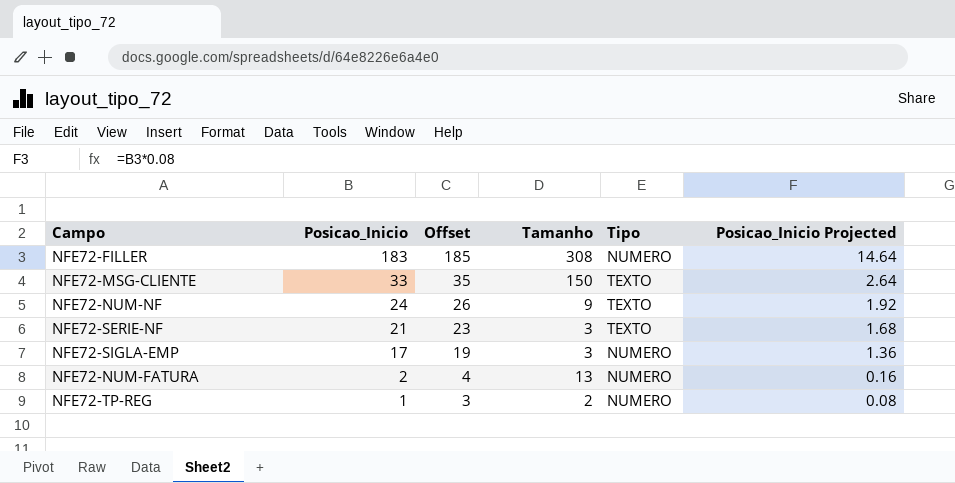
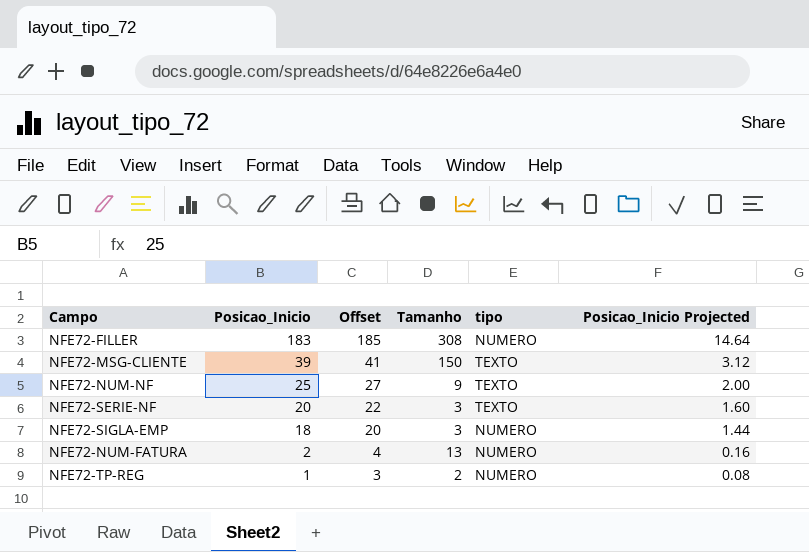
column name: Tipo -> tipo
NFE72-MSG-CLIENTE | Posicao_Inicio: 33 -> 39
NFE72-MSG-CLIENTE | Offset: 35 -> 41
NFE72-MSG-CLIENTE | Posicao_Inicio Projected: 2.64 -> 3.12
NFE72-NUM-NF | Posicao_Inicio: 24 -> 25
NFE72-NUM-NF | Offset: 26 -> 27
NFE72-NUM-NF | Posicao_Inicio Projected: 1.92 -> 2.00
NFE72-SERIE-NF | Posicao_Inicio: 21 -> 20
NFE72-SERIE-NF | Offset: 23 -> 22
NFE72-SERIE-NF | Posicao_Inicio Projected: 1.68 -> 1.60
NFE72-SIGLA-EMP | Posicao_Inicio: 17 -> 18
NFE72-SIGLA-EMP | Offset: 19 -> 20
NFE72-SIGLA-EMP | Posicao_Inicio Projected: 1.36 -> 1.44

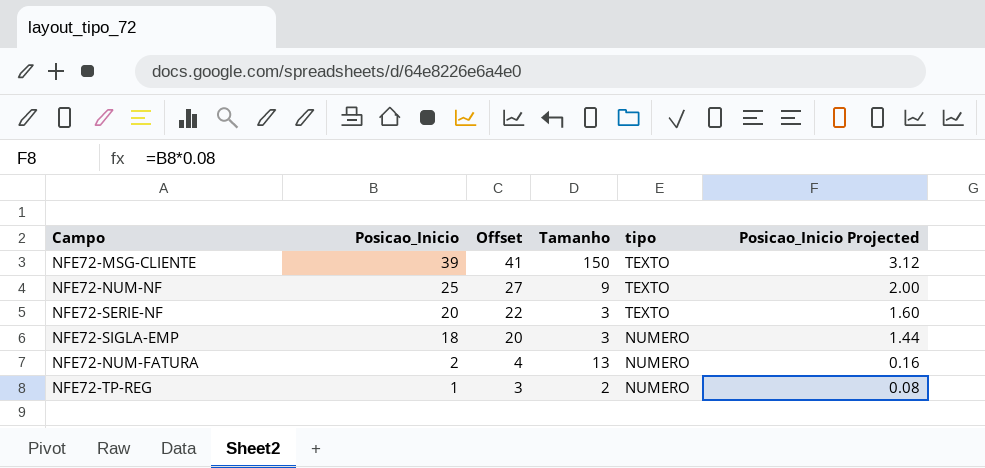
row NFE72-FILLER: 183 | 185 | 308 | NUMERO | 14.64 -> none

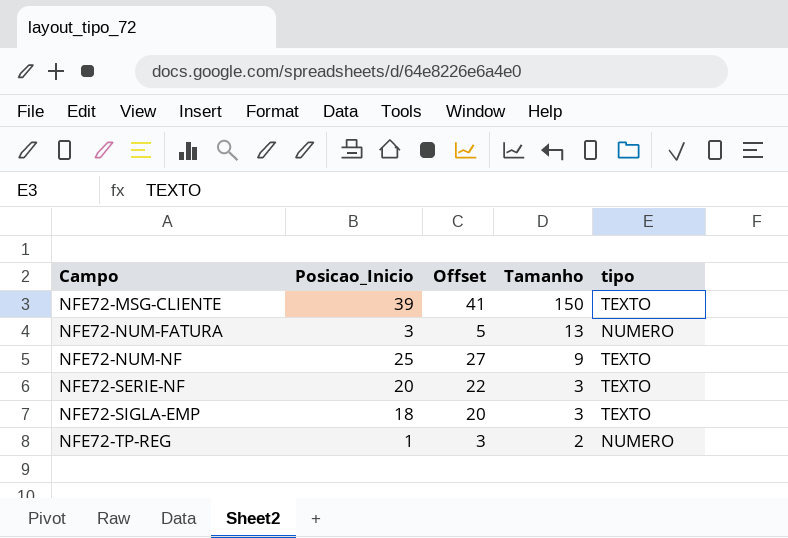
row order: Posicao_Inicio descending -> Campo ascending
column Posicao_Inicio Projected | formula: [Posicao_Inicio] * 0.08 -> none
NFE72-NUM-FATURA | Posicao_Inicio: 2 -> 3
NFE72-NUM-FATURA | Offset: 4 -> 5
NFE72-SIGLA-EMP | tipo: NUMERO -> TEXTO

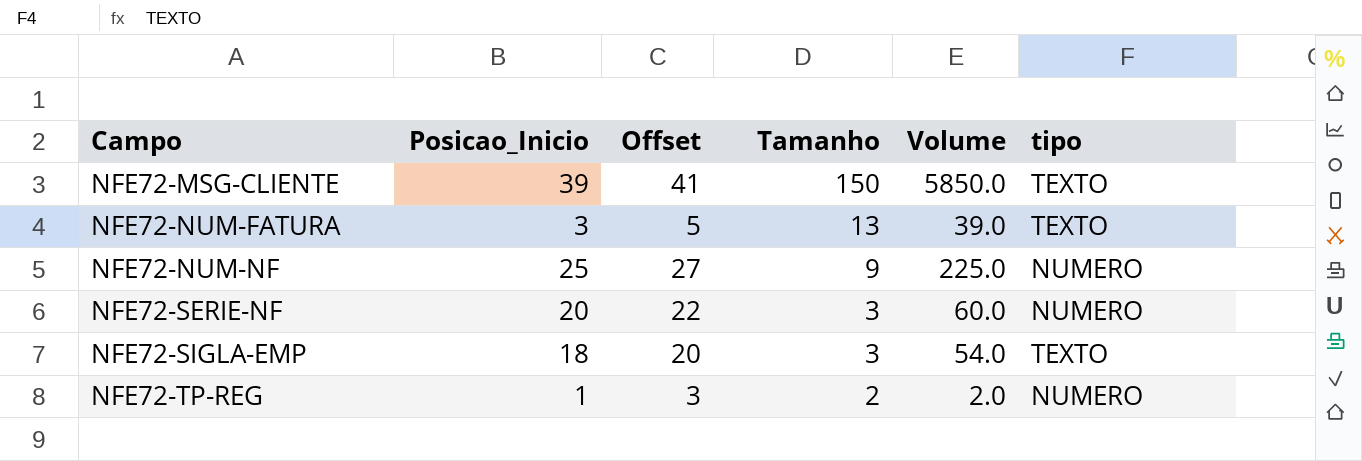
column Volume | formula: none -> [Posicao_Inicio] * [Tamanho]
NFE72-NUM-FATURA | tipo: NUMERO -> TEXTO
NFE72-NUM-NF | tipo: TEXTO -> NUMERO
NFE72-SERIE-NF | tipo: TEXTO -> NUMERO

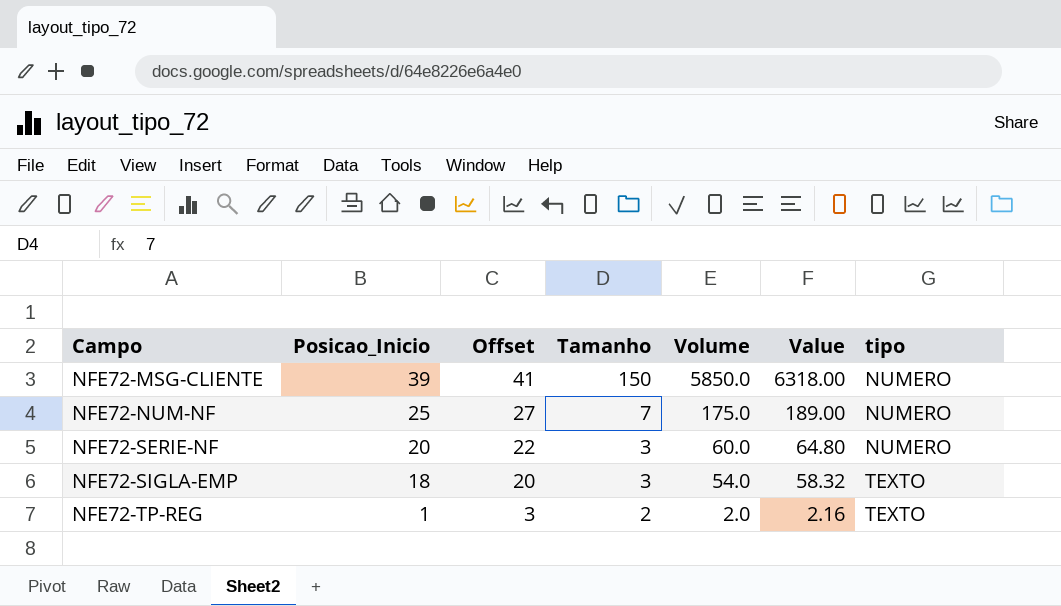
column Value | formula: none -> [Volume] * 1.08
row NFE72-NUM-FATURA: 3 | 5 | 13 | 39.0 | TEXTO -> none
NFE72-MSG-CLIENTE | tipo: TEXTO -> NUMERO
NFE72-NUM-NF | Tamanho: 9 -> 7
NFE72-NUM-NF | Volume: 225.0 -> 175.0
NFE72-TP-REG | tipo: NUMERO -> TEXTO

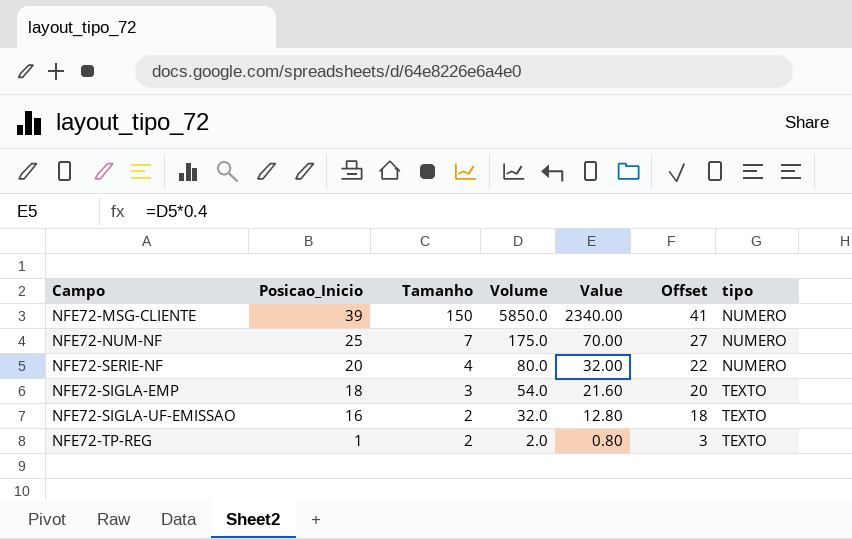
column Value | formula: [Volume] * 1.08 -> [Volume] * 0.4
column Offset | position: 3 -> 6
NFE72-SERIE-NF | Tamanho: 3 -> 4
NFE72-SERIE-NF | Volume: 60.0 -> 80.0
row NFE72-SIGLA-UF-EMISSAO: none -> 16 | 2 | 32.0 | 12.80 | 18 | TEXTO

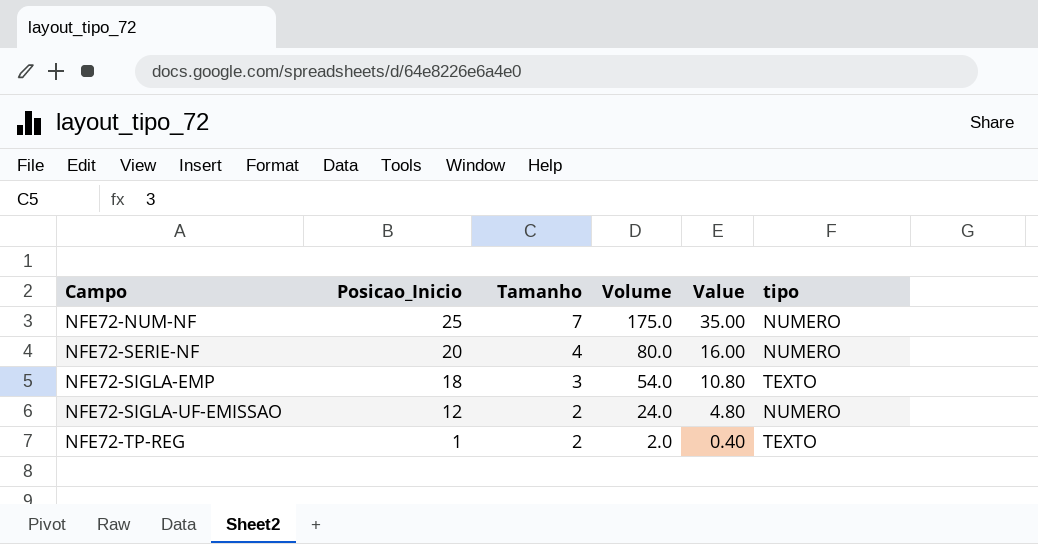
column Offset | formula: [Posicao_Inicio] + 2 -> none
column Value | formula: [Volume] * 0.4 -> [Volume] * 0.2
row NFE72-MSG-CLIENTE: 39 | 150 | 5850.0 | 2340.00 | 41 | NUMERO -> none
NFE72-SIGLA-UF-EMISSAO | Posicao_Inicio: 16 -> 12
NFE72-SIGLA-UF-EMISSAO | Volume: 32.0 -> 24.0
NFE72-SIGLA-UF-EMISSAO | tipo: TEXTO -> NUMERO

